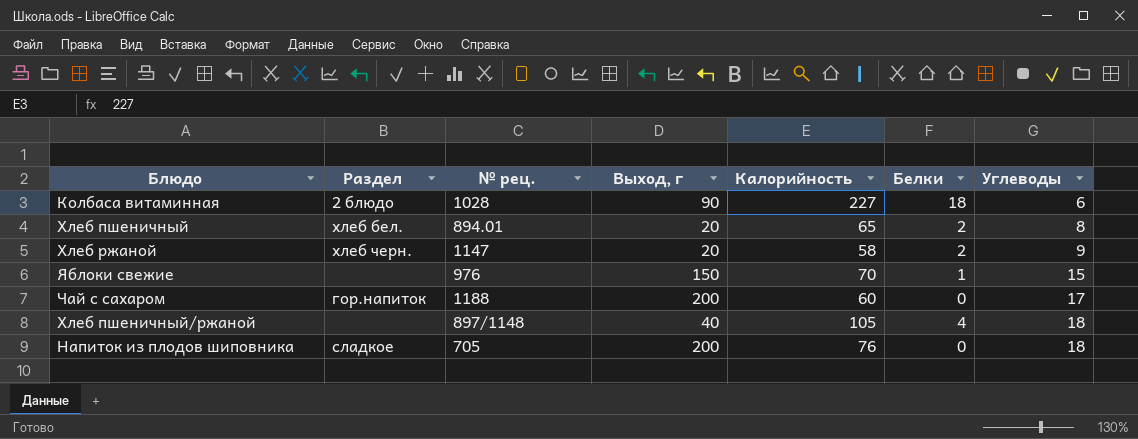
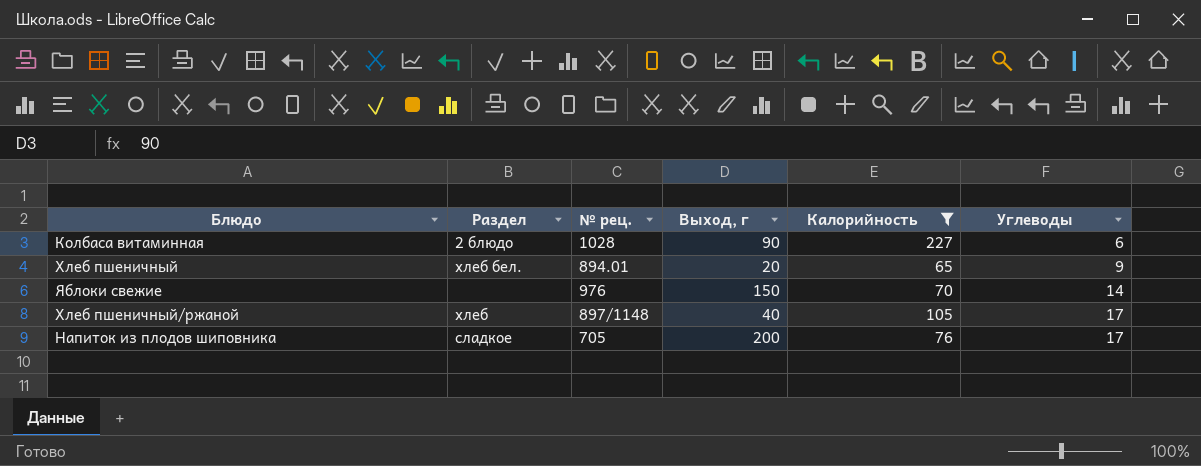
filter: none -> Калорийность >= 65
column Белки | position: 6 -> none
Хлеб пшеничный | Углеводы: 8 -> 9
Яблоки свежие | Углеводы: 15 -> 14
Хлеб пшеничный/ржаной | Раздел: none -> хлеб
Хлеб пшеничный/ржаной | Углеводы: 18 -> 17
Напиток из плодов шиповника | Углеводы: 18 -> 17

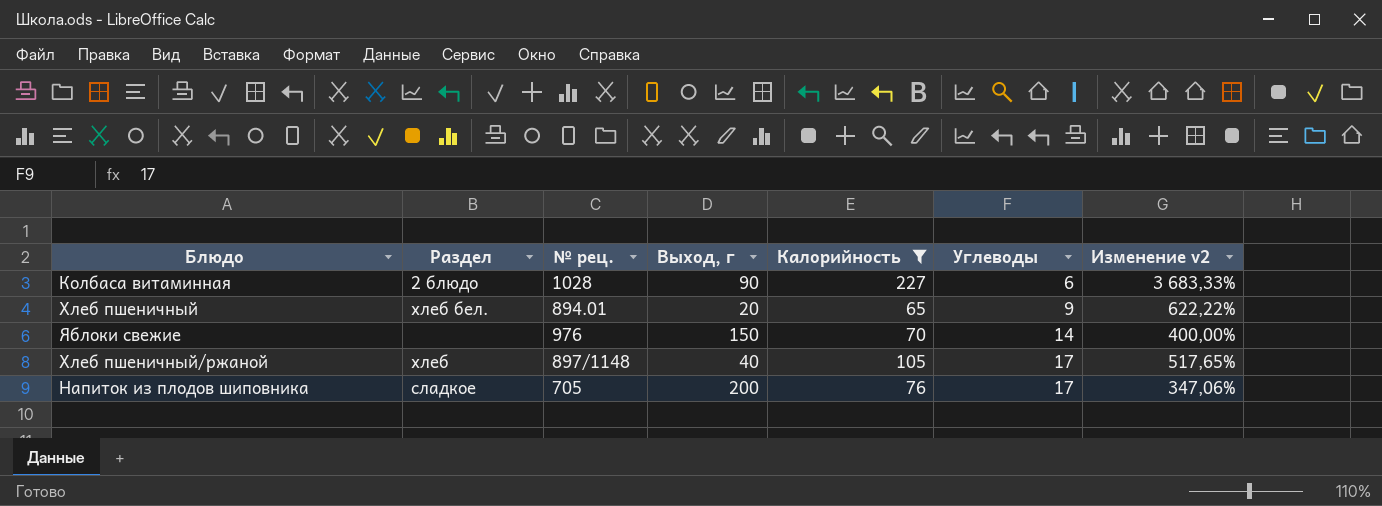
column Изменение v2 | formula: none -> ([Калорийность] - [Углеводы]) / [Углеводы]

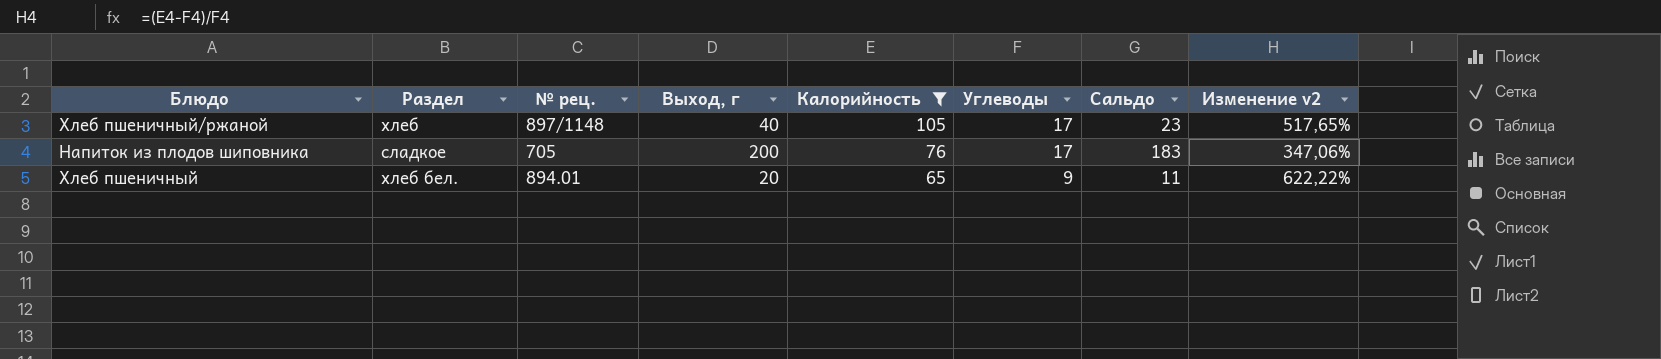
row order: Углеводы ascending -> Калорийность descending
column Сальдо | formula: none -> [Выход, г] - [Углеводы]
row Колбаса витаминная: 2 блюдо | 1028 | 90 | 227 | 6 | 3 683,33% -> none
row Яблоки свежие: none | 976 | 150 | 70 | 14 | 400,00% -> none

